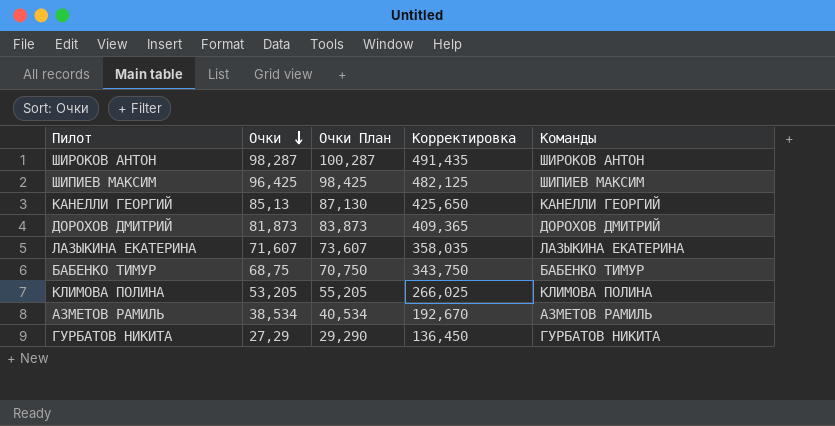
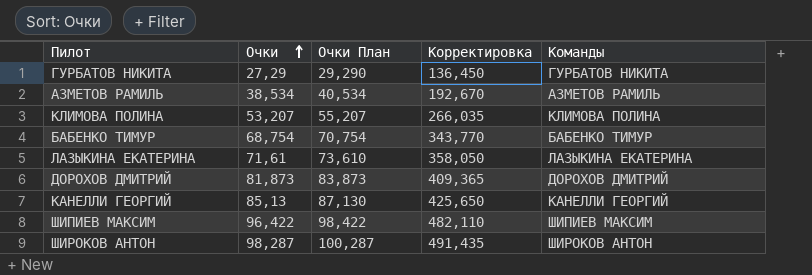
row order: Очки descending -> Очки ascending
КЛИМОВА ПОЛИНА | Очки: 53,205 -> 53,207
КЛИМОВА ПОЛИНА | Очки План: 55,205 -> 55,207
КЛИМОВА ПОЛИНА | Корректировка: 266,025 -> 266,035
БАБЕНКО ТИМУР | Очки: 68,75 -> 68,754
БАБЕНКО ТИМУР | Очки План: 70,750 -> 70,754
БАБЕНКО ТИМУР | Корректировка: 343,750 -> 343,770
ЛАЗЫКИНА ЕКАТЕРИНА | Очки: 71,607 -> 71,61
ЛАЗЫКИНА ЕКАТЕРИНА | Очки План: 73,607 -> 73,610
ЛАЗЫКИНА ЕКАТЕРИНА | Корректировка: 358,035 -> 358,050
ШИПИЕВ МАКСИМ | Очки: 96,425 -> 96,422
ШИПИЕВ МАКСИМ | Очки План: 98,425 -> 98,422
ШИПИЕВ МАКСИМ | Корректировка: 482,125 -> 482,110

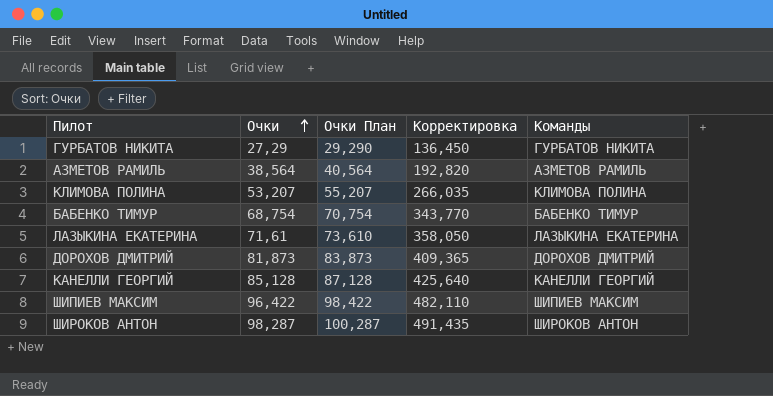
АЗМЕТОВ РАМИЛЬ | Очки: 38,534 -> 38,564
АЗМЕТОВ РАМИЛЬ | Очки План: 40,534 -> 40,564
АЗМЕТОВ РАМИЛЬ | Корректировка: 192,670 -> 192,820
КАНЕЛЛИ ГЕОРГИЙ | Очки: 85,13 -> 85,128
КАНЕЛЛИ ГЕОРГИЙ | Очки План: 87,130 -> 87,128
КАНЕЛЛИ ГЕОРГИЙ | Корректировка: 425,650 -> 425,640

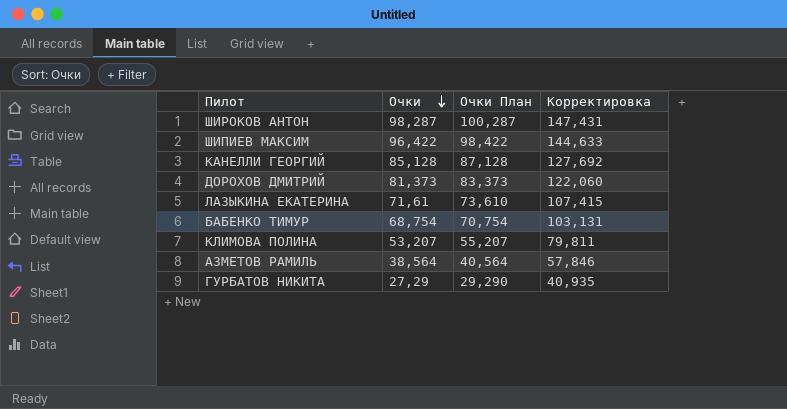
row order: Очки ascending -> Очки descending
column Команды | position: 5 -> none
column Корректировка | formula: [Очки] * 5 -> [Очки] * 1,5
ДОРОХОВ ДМИТРИЙ | Очки: 81,873 -> 81,373
ДОРОХОВ ДМИТРИЙ | Очки План: 83,873 -> 83,373

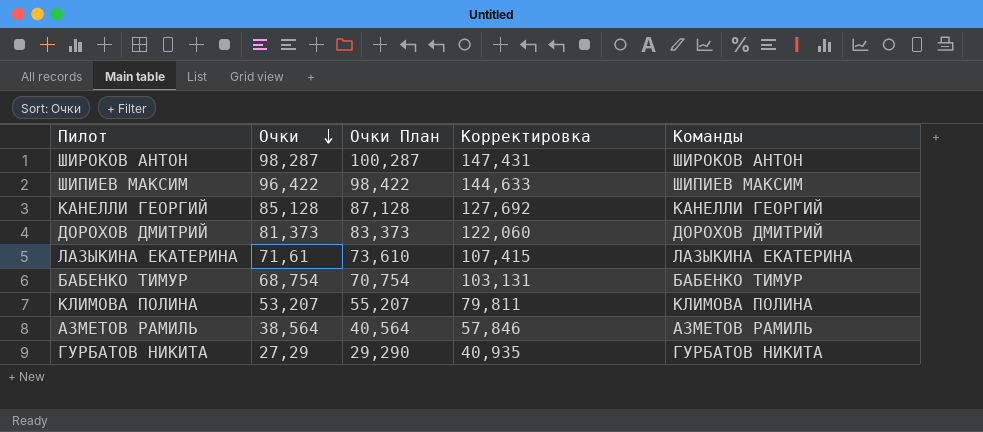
column Команды | position: none -> 5

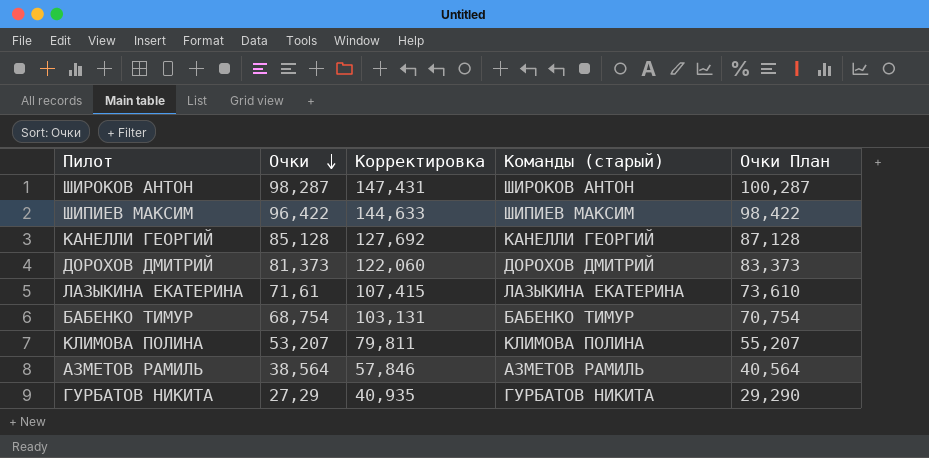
column name: Команды -> Команды (старый)
column Очки План | position: 3 -> 5

